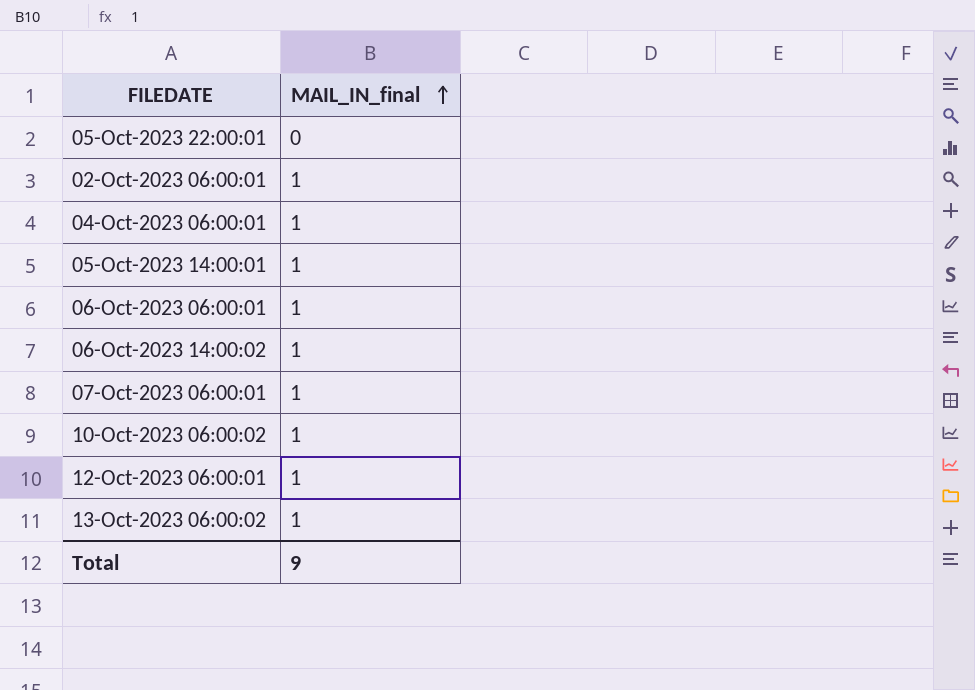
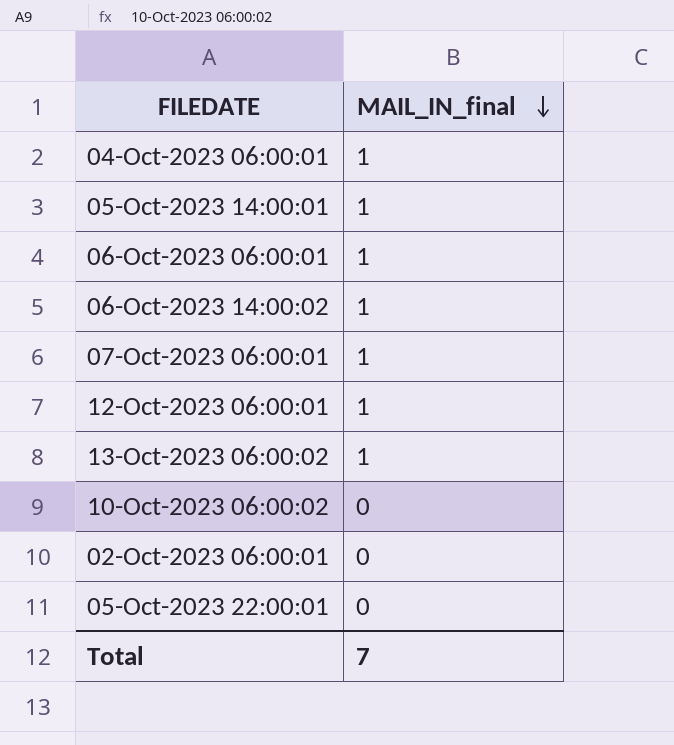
row order: MAIL_IN_final ascending -> MAIL_IN_final descending
10-Oct-2023 06:00:02 | MAIL_IN_final: 1 -> 0
02-Oct-2023 06:00:01 | MAIL_IN_final: 1 -> 0
Total | MAIL_IN_final: 9 -> 7

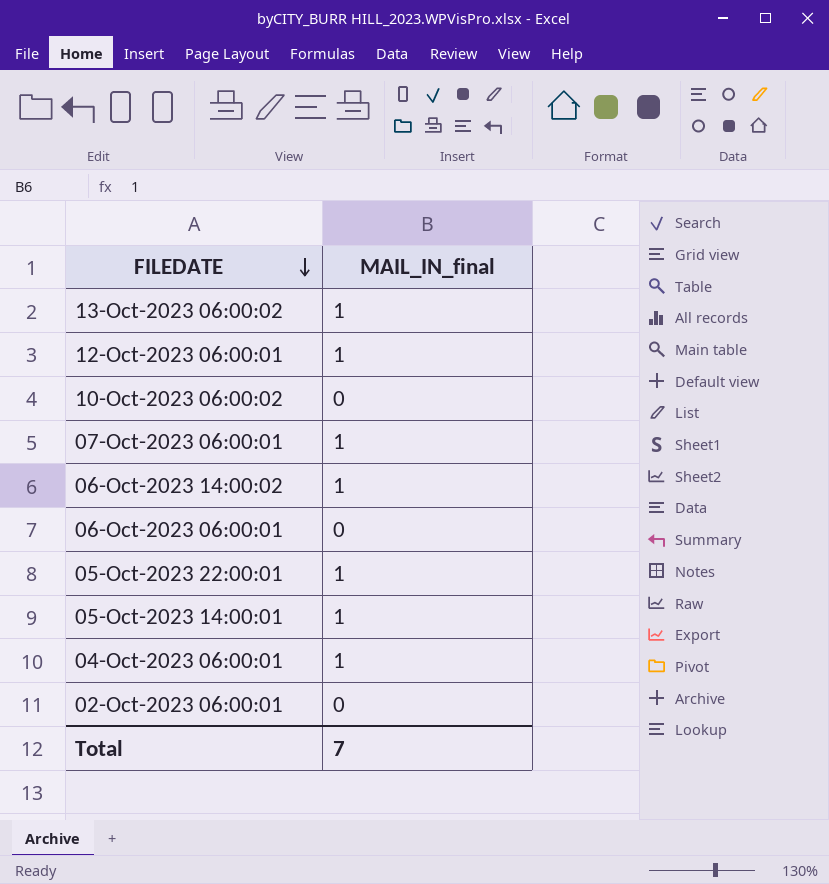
row order: MAIL_IN_final descending -> FILEDATE descending
06-Oct-2023 06:00:01 | MAIL_IN_final: 1 -> 0
05-Oct-2023 22:00:01 | MAIL_IN_final: 0 -> 1

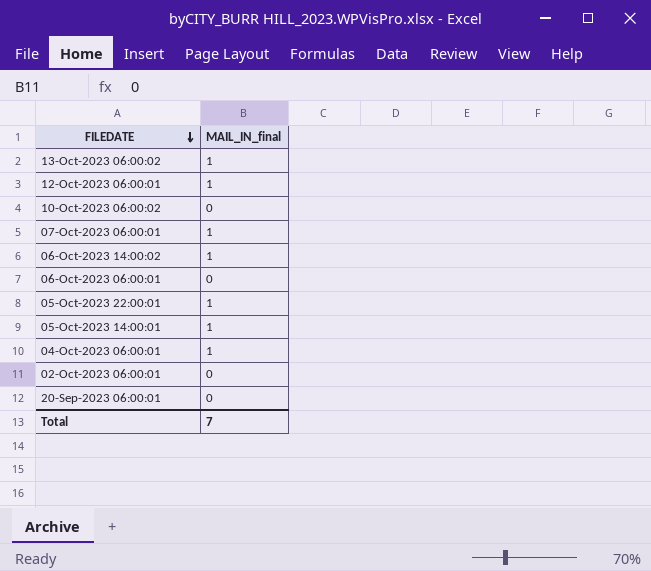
row 20-Sep-2023 06:00:01: none -> 0

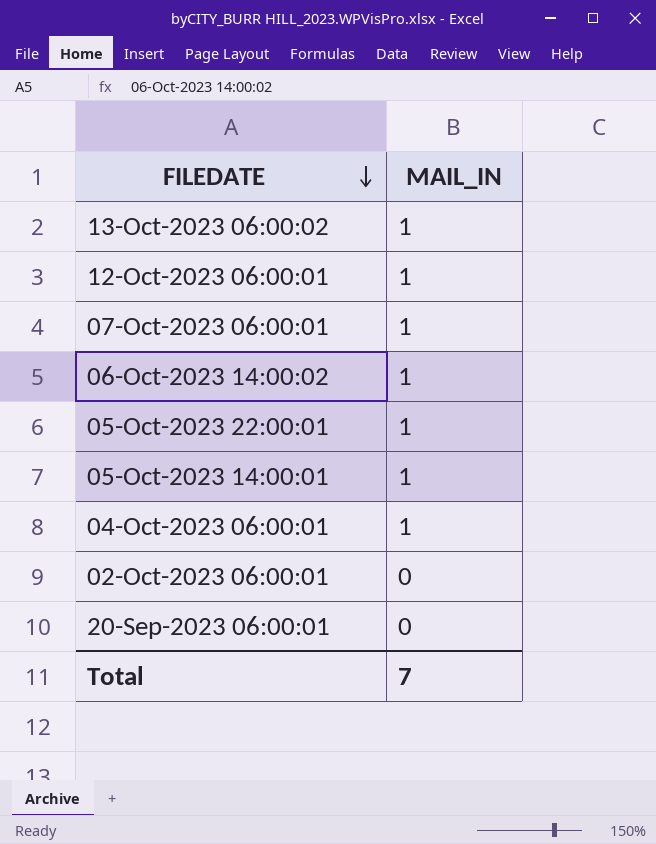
column name: MAIL_IN_final -> MAIL_IN
row 10-Oct-2023 06:00:02: 0 -> none
row 06-Oct-2023 06:00:01: 0 -> none

